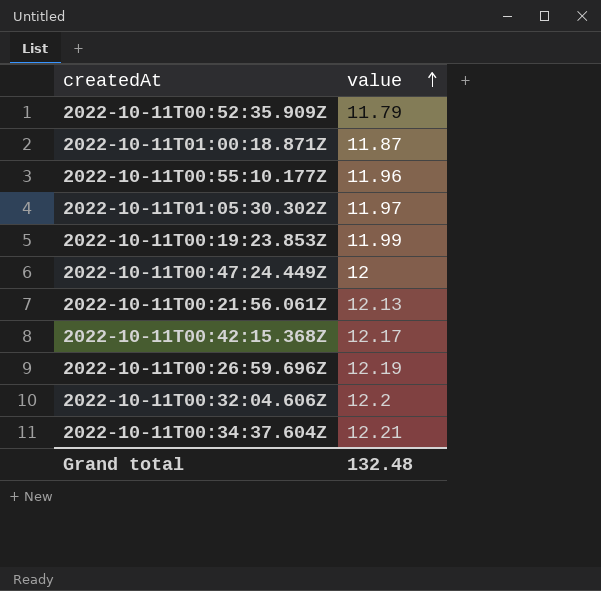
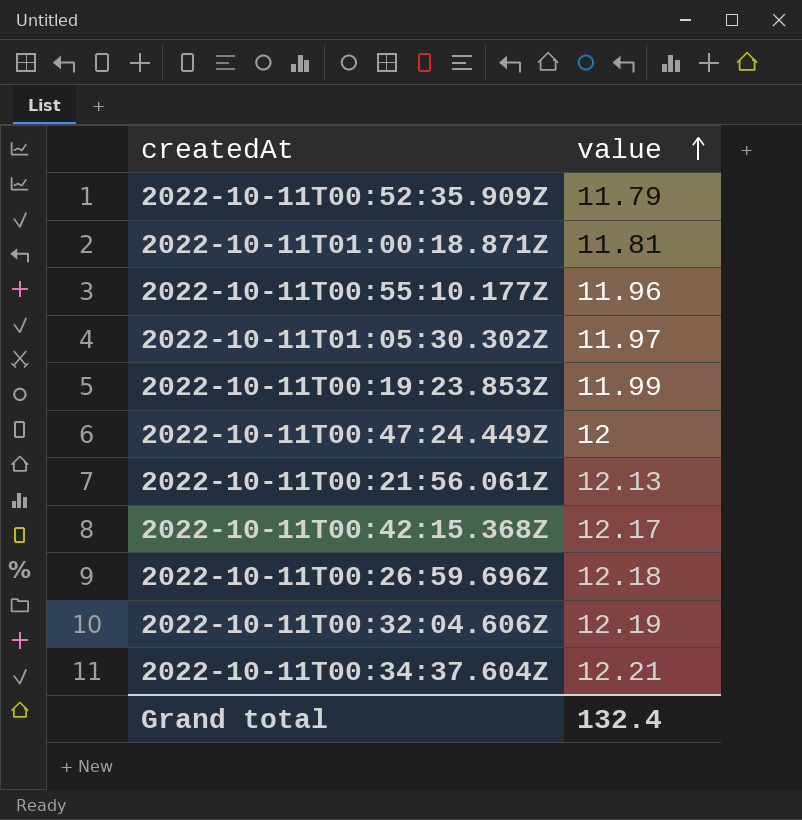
2022-10-11T01:00:18.871Z | value: 11.87 -> 11.81
2022-10-11T00:26:59.696Z | value: 12.19 -> 12.18
2022-10-11T00:32:04.606Z | value: 12.2 -> 12.19
Grand total | value: 132.48 -> 132.4

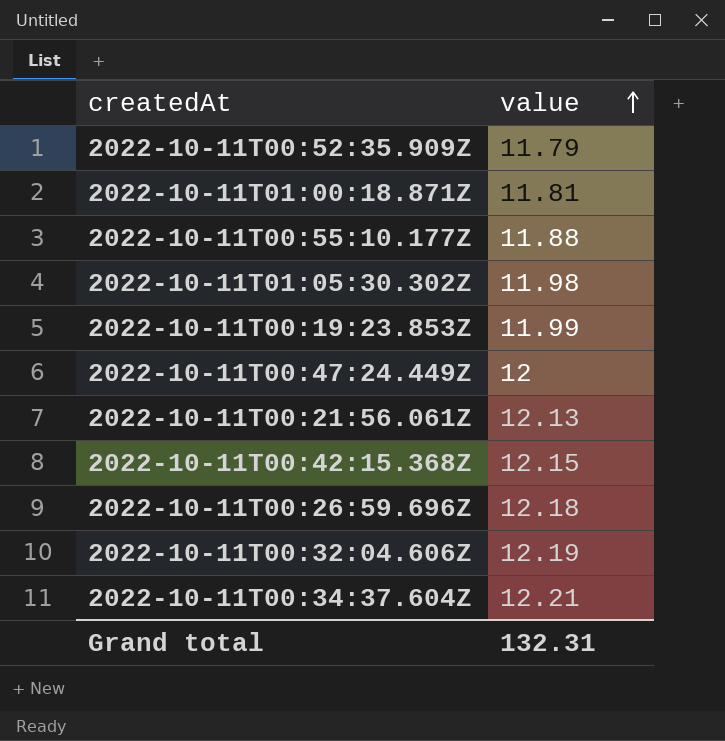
2022-10-11T00:55:10.177Z | value: 11.96 -> 11.88
2022-10-11T01:05:30.302Z | value: 11.97 -> 11.98
2022-10-11T00:42:15.368Z | value: 12.17 -> 12.15
Grand total | value: 132.4 -> 132.31

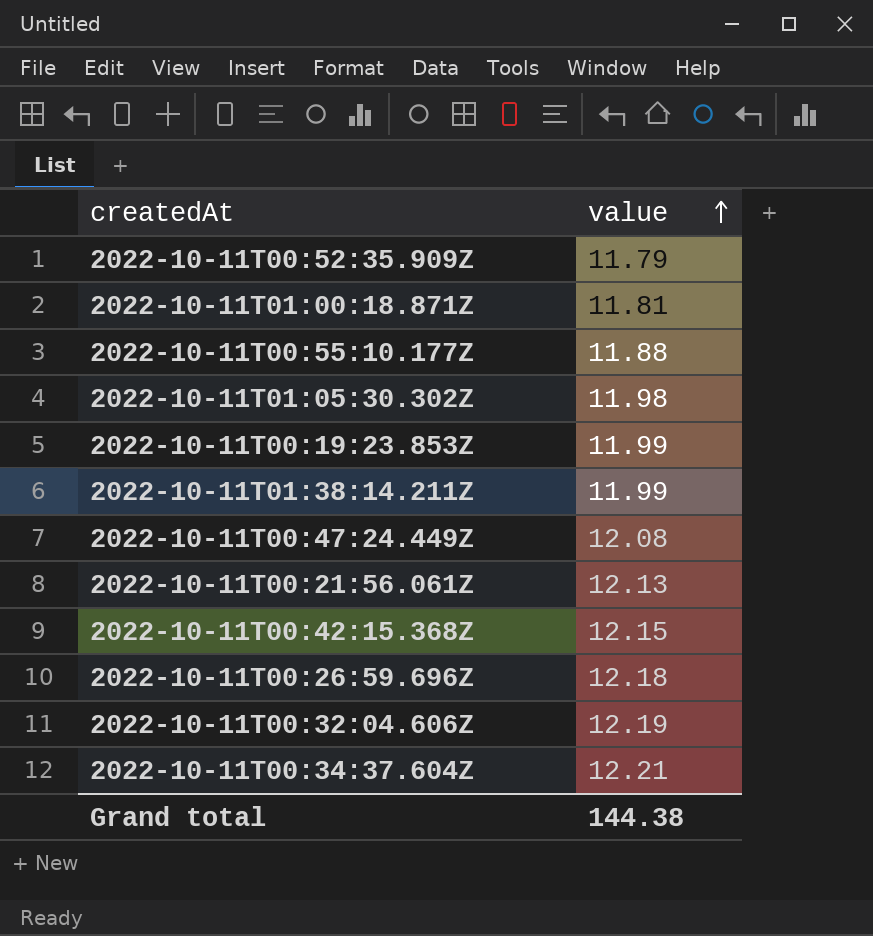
row 2022-10-11T01:38:14.211Z: none -> 11.99
2022-10-11T00:47:24.449Z | value: 12 -> 12.08
Grand total | value: 132.31 -> 144.38

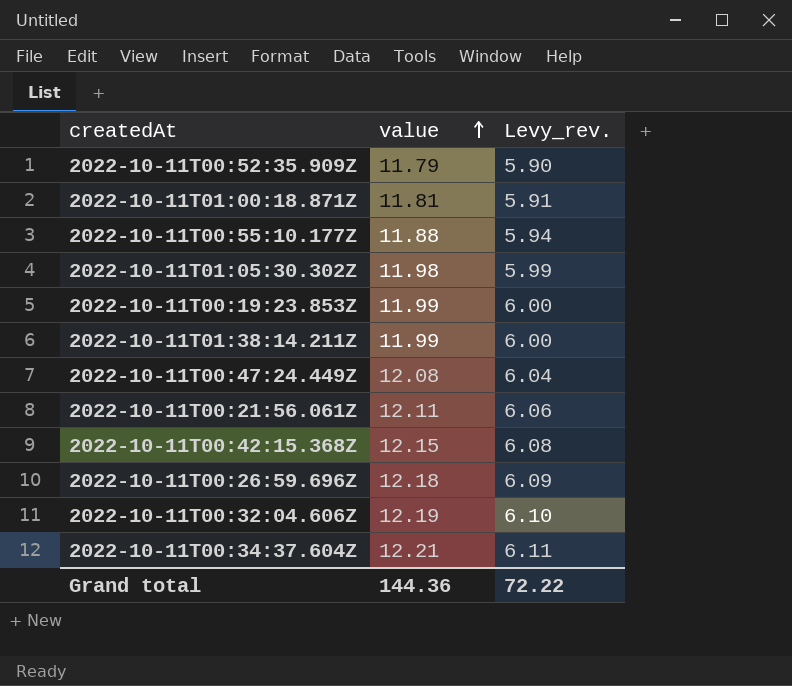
column Levy_rev. | formula: none -> [value] * 0.5
2022-10-11T00:21:56.061Z | value: 12.13 -> 12.11
Grand total | value: 144.38 -> 144.36

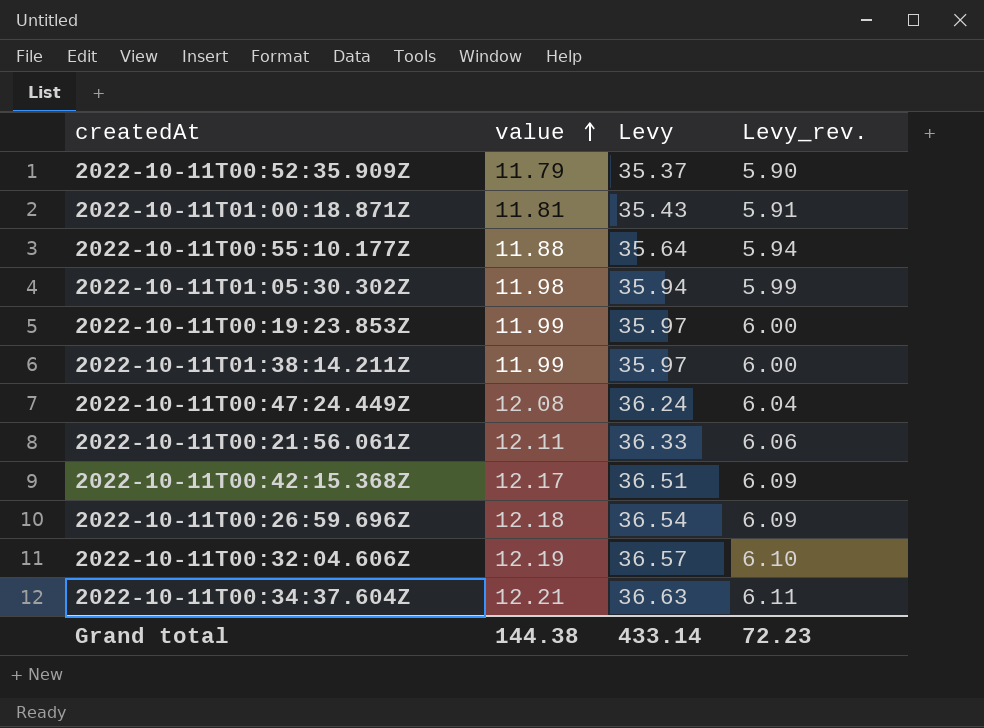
column Levy | formula: none -> [value] * 3
2022-10-11T00:42:15.368Z | value: 12.15 -> 12.17
2022-10-11T00:42:15.368Z | Levy_rev.: 6.08 -> 6.09
Grand total | value: 144.36 -> 144.38
Grand total | Levy_rev.: 72.22 -> 72.23

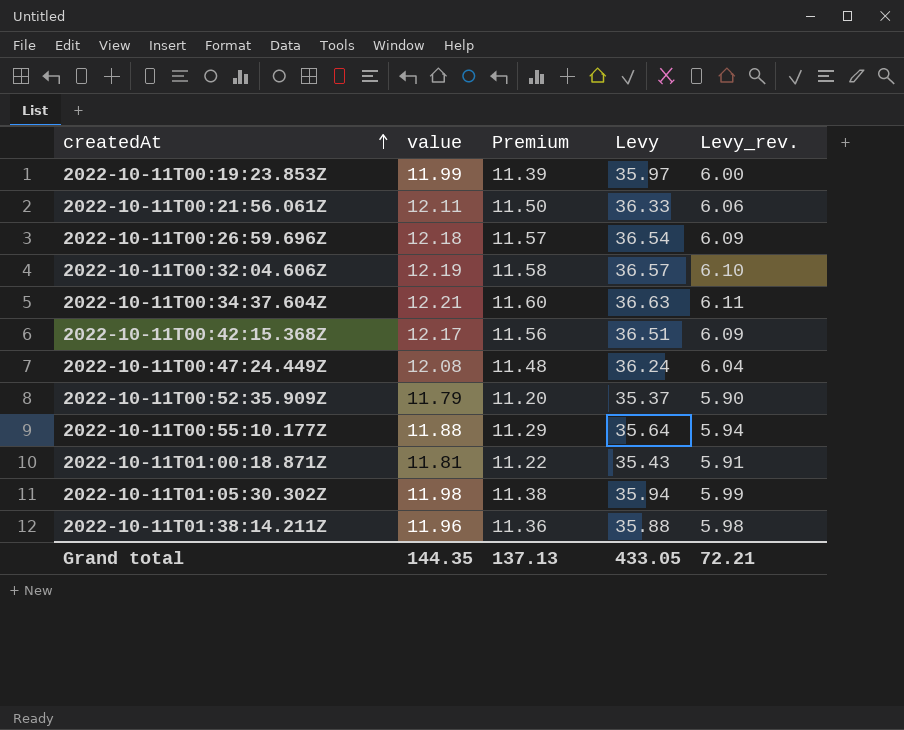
row order: value ascending -> createdAt ascending
column Premium | formula: none -> [value] * 0.95
2022-10-11T01:38:14.211Z | value: 11.99 -> 11.96
2022-10-11T01:38:14.211Z | Levy: 35.97 -> 35.88
2022-10-11T01:38:14.211Z | Levy_rev.: 6.00 -> 5.98
Grand total | value: 144.38 -> 144.35
Grand total | Levy: 433.14 -> 433.05
Grand total | Levy_rev.: 72.23 -> 72.21

